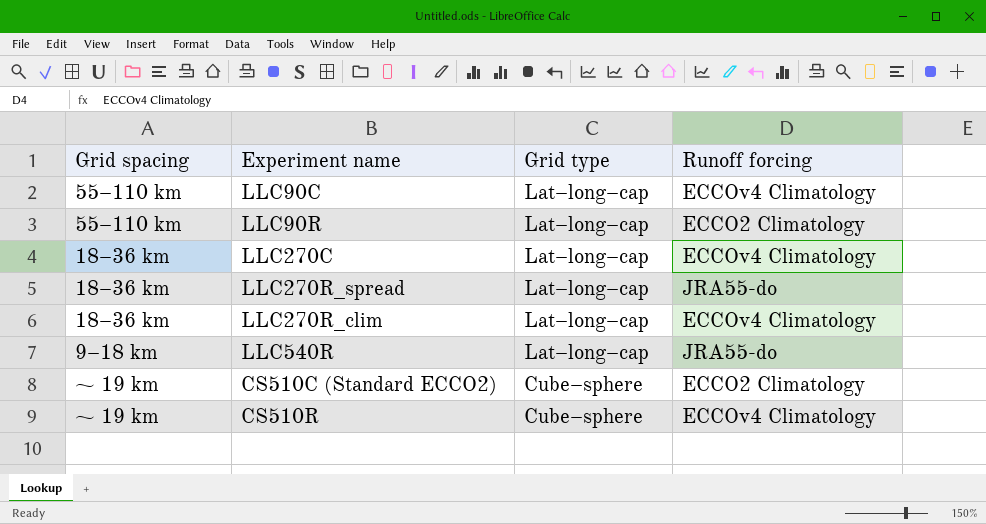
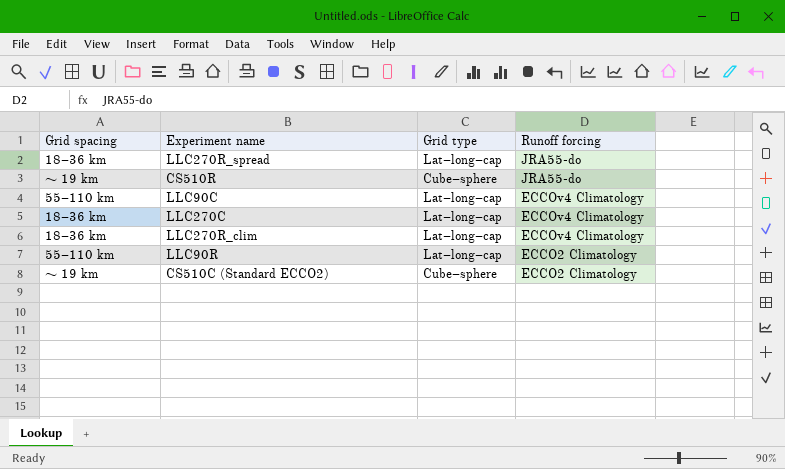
row order: Grid type descending -> Runoff forcing descending
row LLC540R: 9–18 km | Lat–long–cap | JRA55-do -> none
CS510R | Runoff forcing: ECCOv4 Climatology -> JRA55-do

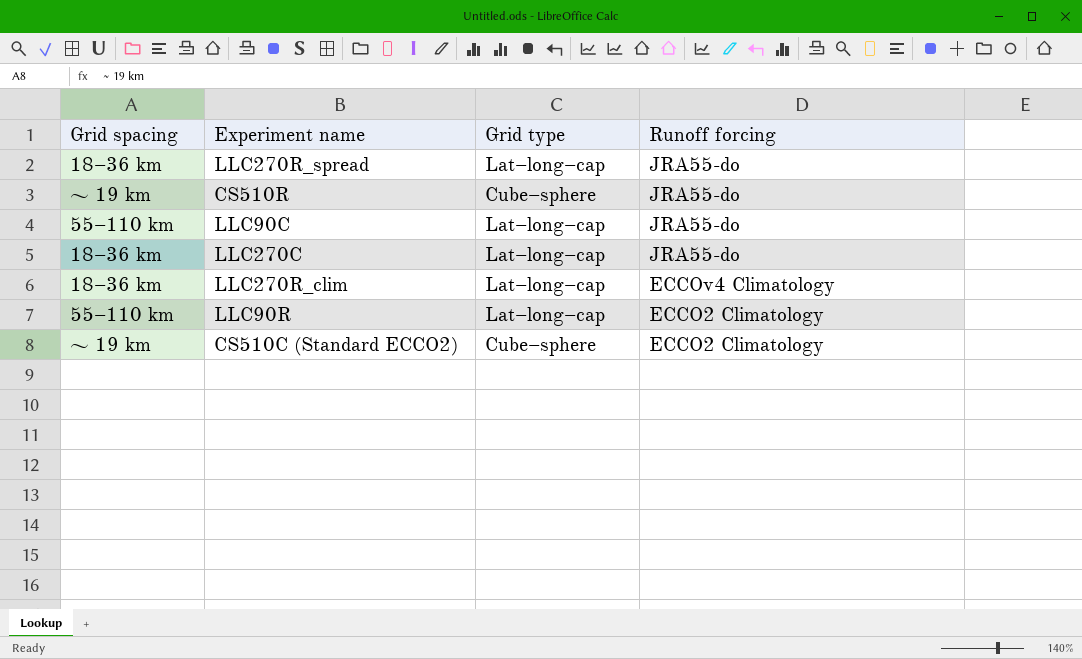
LLC90C | Runoff forcing: ECCOv4 Climatology -> JRA55-do
LLC270C | Runoff forcing: ECCOv4 Climatology -> JRA55-do

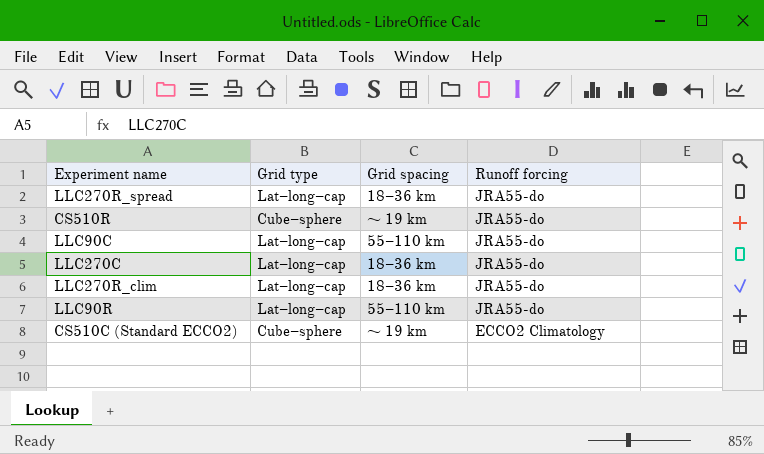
column Grid spacing | position: 1 -> 3
LLC270R_clim | Runoff forcing: ECCOv4 Climatology -> JRA55-do
LLC90R | Runoff forcing: ECCO2 Climatology -> JRA55-do

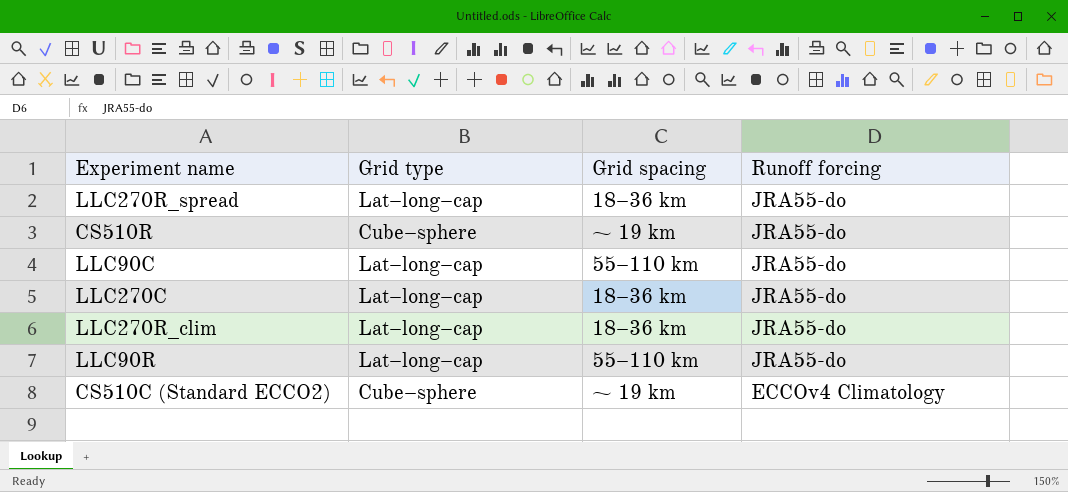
CS510C (Standard ECCO2) | Runoff forcing: ECCO2 Climatology -> ECCOv4 Climatology

